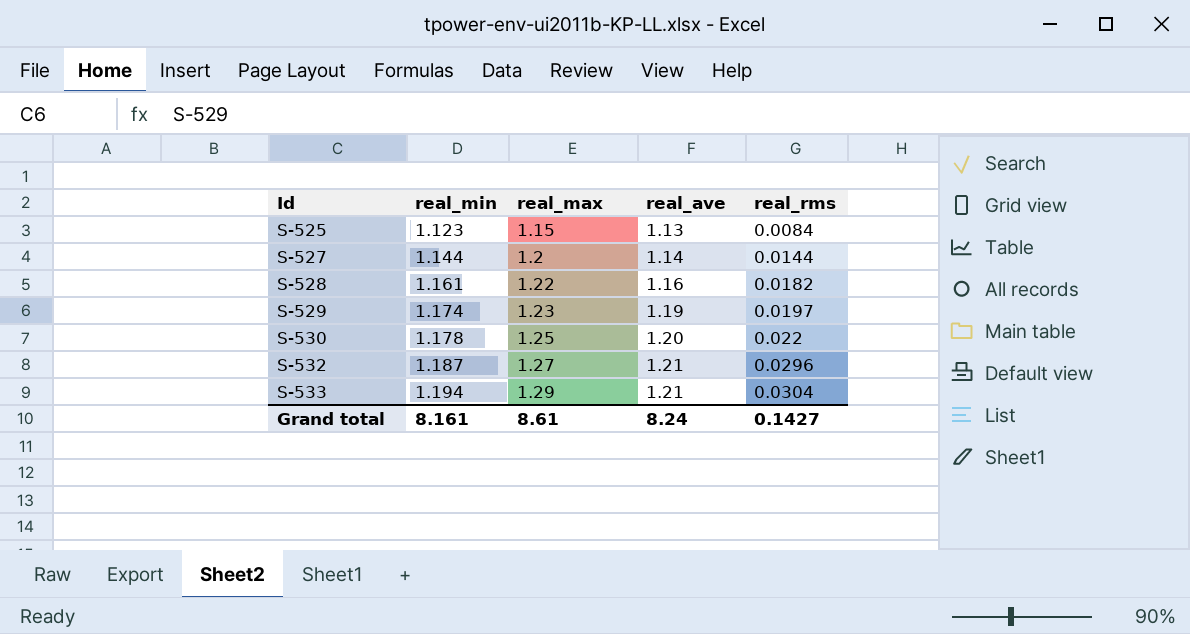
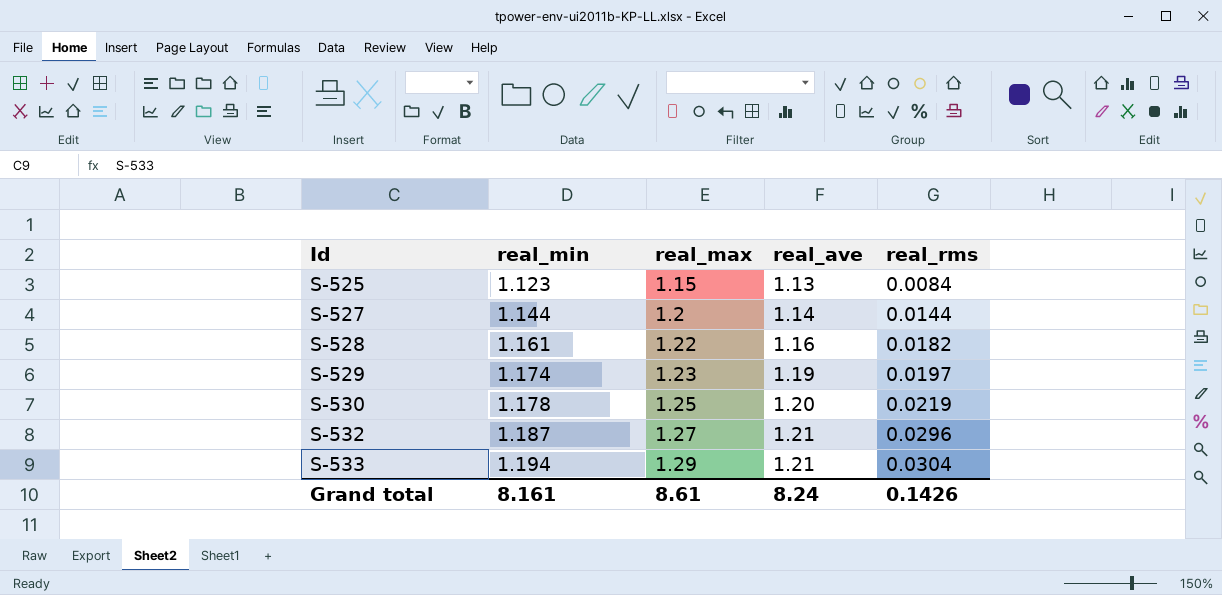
S-530 | real_rms: 0.022 -> 0.0219
Grand total | real_rms: 0.1427 -> 0.1426

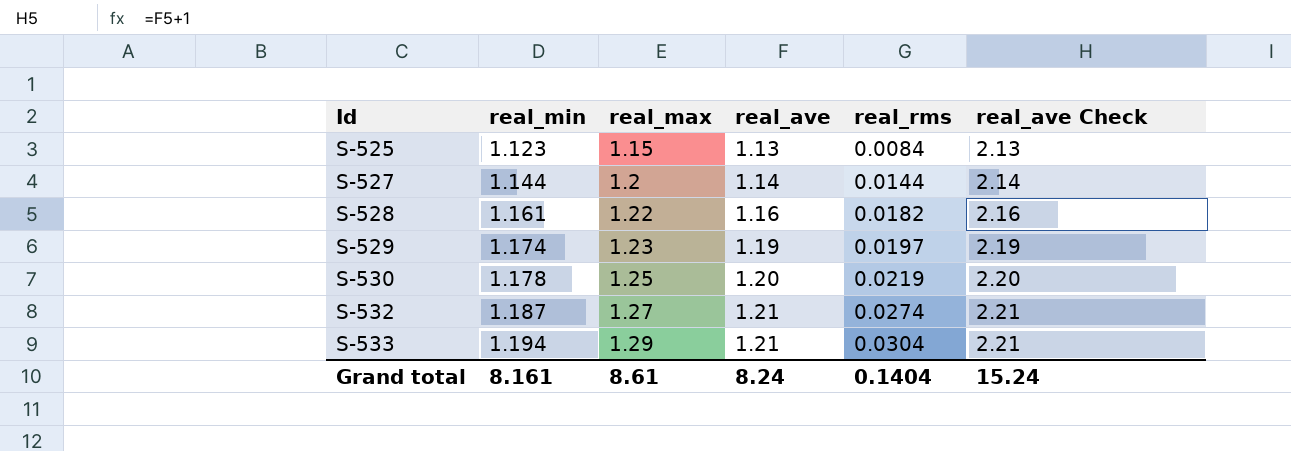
column real_ave Check | formula: none -> [real_ave] + 1
S-532 | real_rms: 0.0296 -> 0.0274
Grand total | real_rms: 0.1426 -> 0.1404

